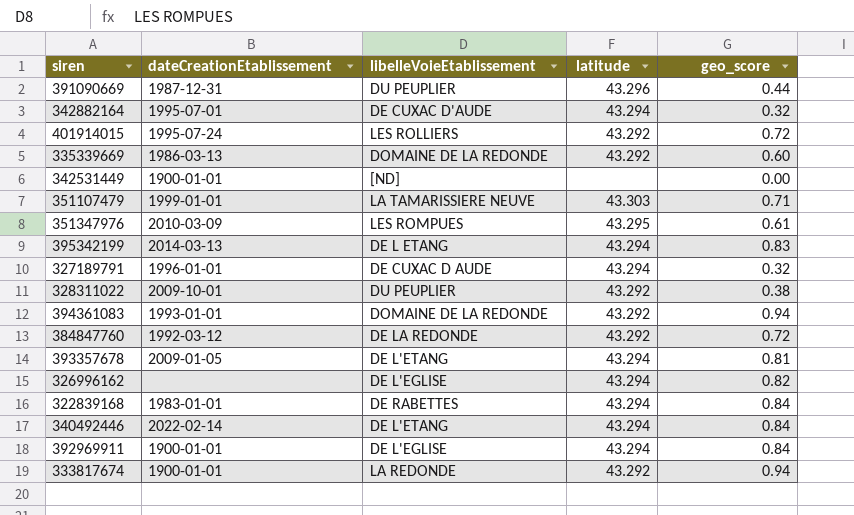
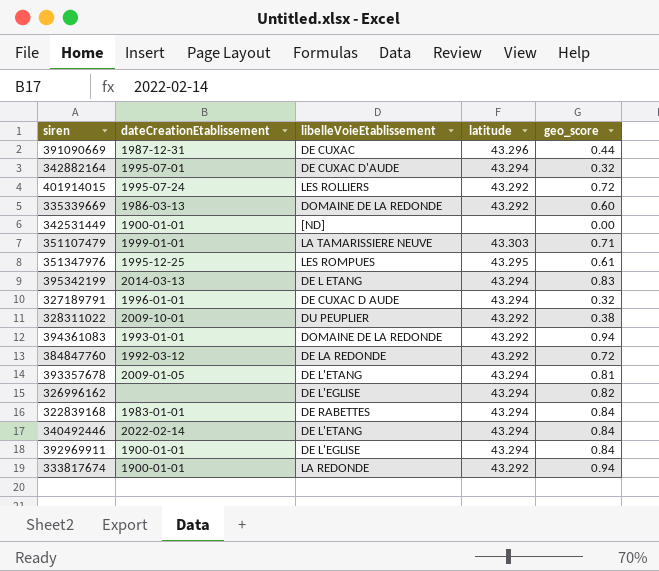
391090669 | libelleVoieEtablissement: DU PEUPLIER -> DE CUXAC
351347976 | dateCreationEtablissement: 2010-03-09 -> 1995-12-25

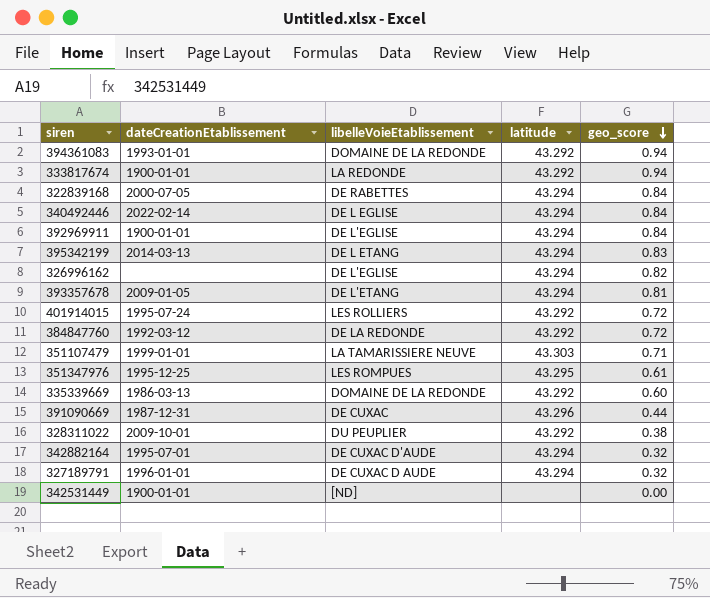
row order: none -> geo_score descending
322839168 | dateCreationEtablissement: 1983-01-01 -> 2000-07-05
340492446 | libelleVoieEtablissement: DE L'ETANG -> DE L EGLISE

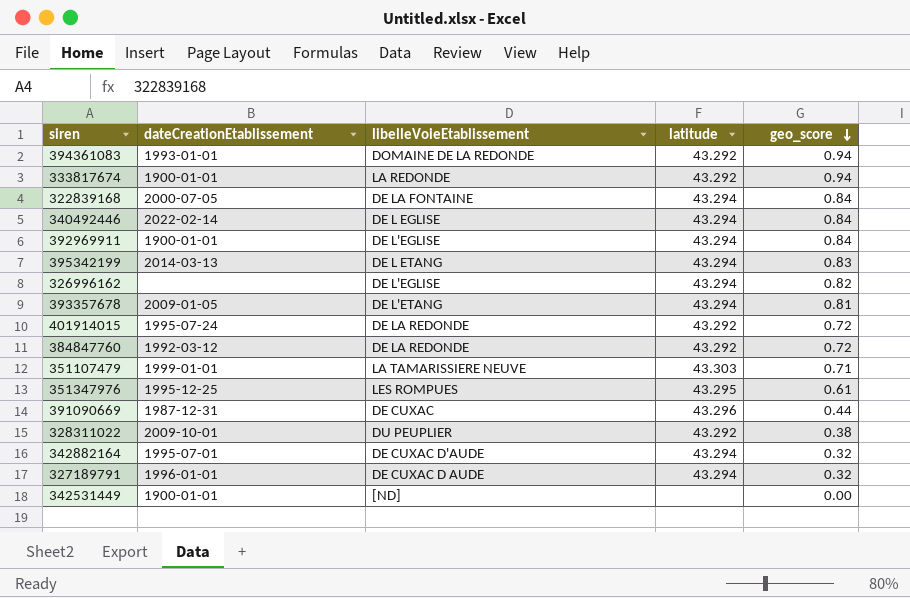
row 335339669: 1986-03-13 | DOMAINE DE LA REDONDE | 43.292 | 0.60 -> none
322839168 | libelleVoieEtablissement: DE RABETTES -> DE LA FONTAINE
401914015 | libelleVoieEtablissement: LES ROLLIERS -> DE LA REDONDE

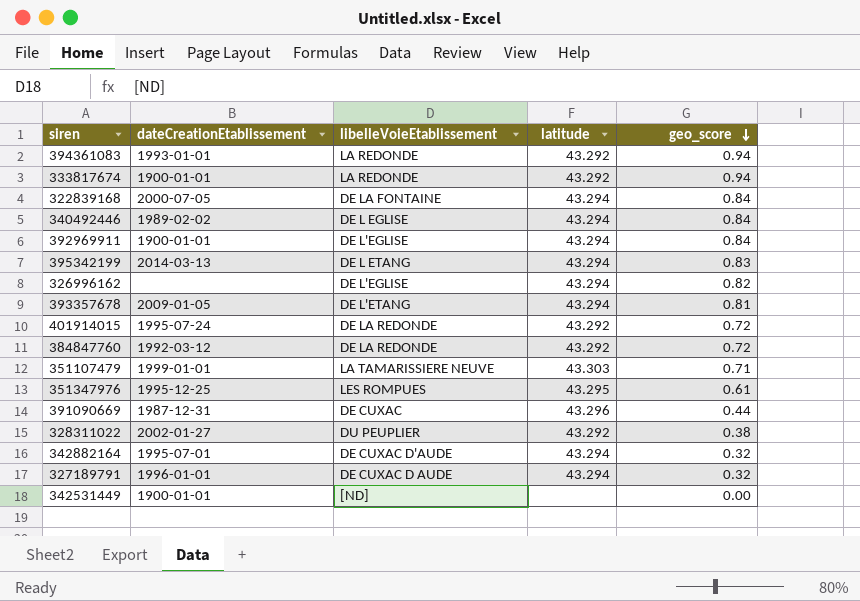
394361083 | libelleVoieEtablissement: DOMAINE DE LA REDONDE -> LA REDONDE
340492446 | dateCreationEtablissement: 2022-02-14 -> 1989-02-02
328311022 | dateCreationEtablissement: 2009-10-01 -> 2002-01-27

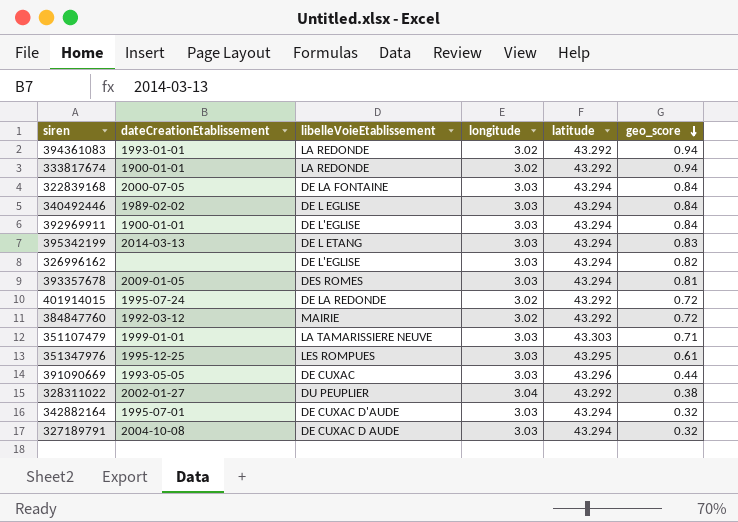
column longitude | position: none -> 4
row 342531449: 1900-01-01 | [ND] | none | 0.00 -> none
393357678 | libelleVoieEtablissement: DE L'ETANG -> DES ROMES
384847760 | libelleVoieEtablissement: DE LA REDONDE -> MAIRIE
391090669 | dateCreationEtablissement: 1987-12-31 -> 1993-05-05
327189791 | dateCreationEtablissement: 1996-01-01 -> 2004-10-08

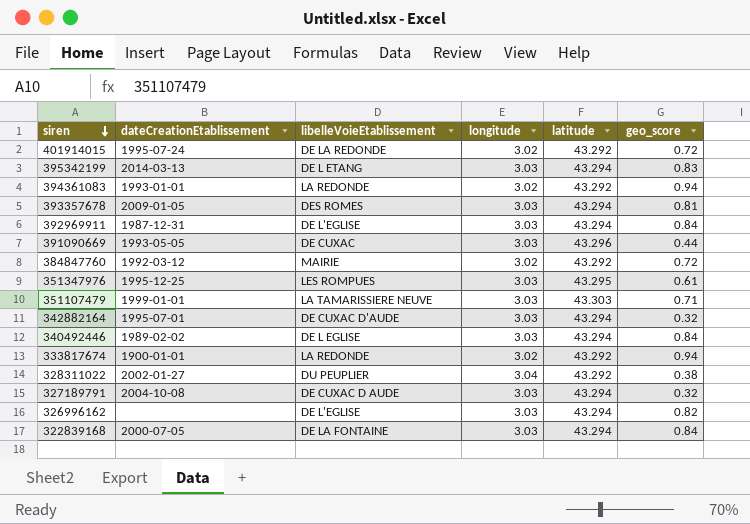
row order: geo_score descending -> siren descending
392969911 | dateCreationEtablissement: 1900-01-01 -> 1987-12-31

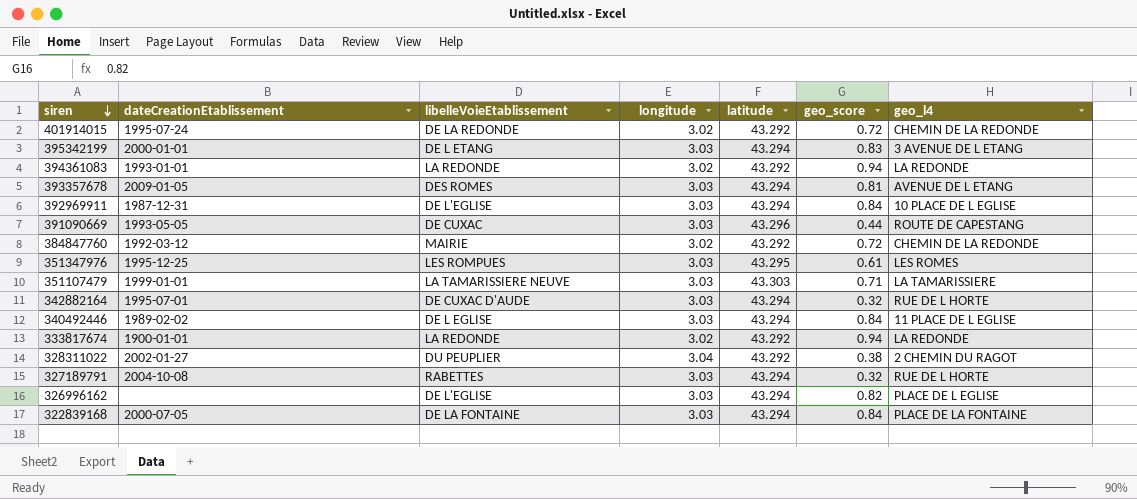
column geo_l4 | position: none -> 7
395342199 | dateCreationEtablissement: 2014-03-13 -> 2000-01-01
327189791 | libelleVoieEtablissement: DE CUXAC D AUDE -> RABETTES

